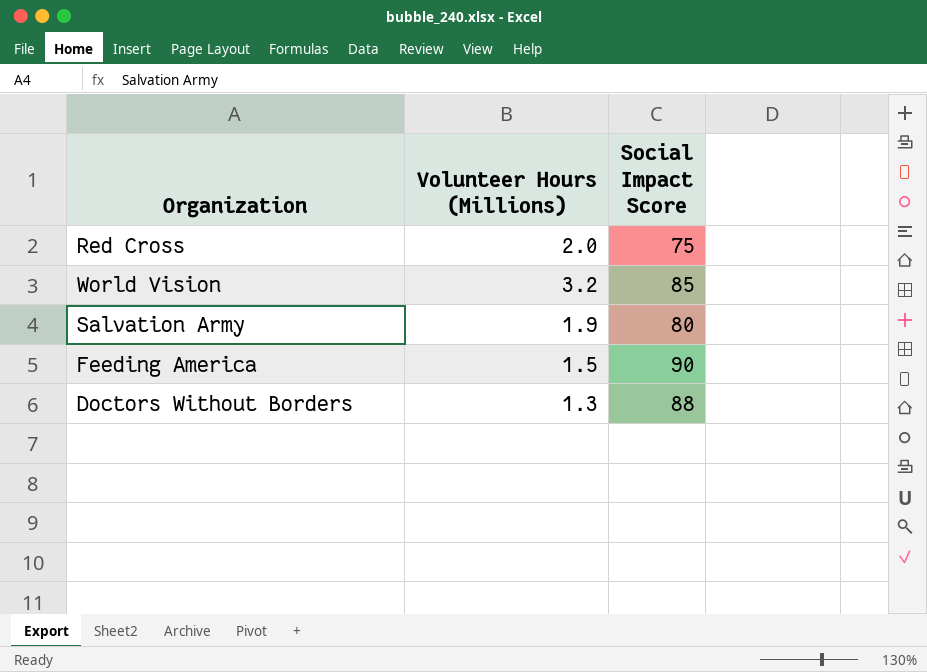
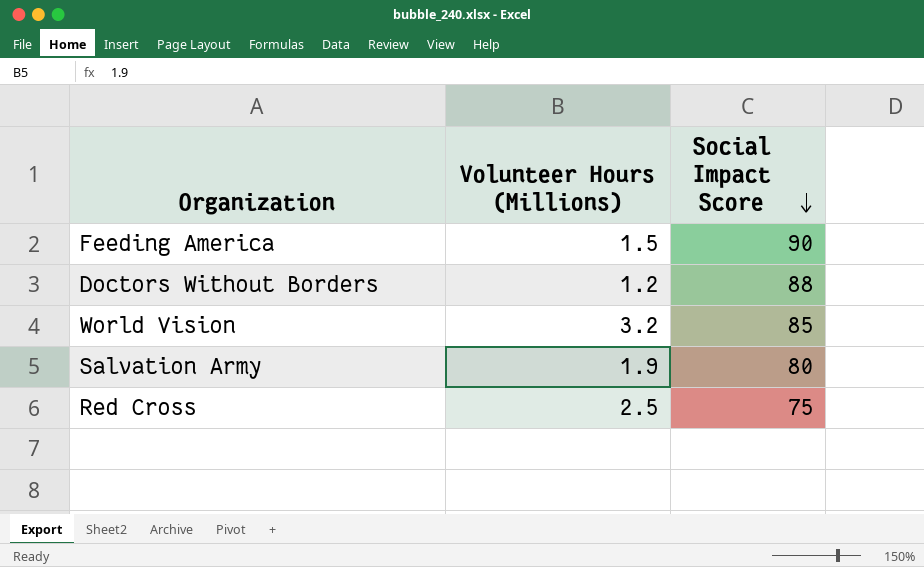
row order: none -> Social Impact Score descending
Doctors Without Borders | Volunteer Hours (Millions): 1.3 -> 1.2
Red Cross | Volunteer Hours (Millions): 2.0 -> 2.5

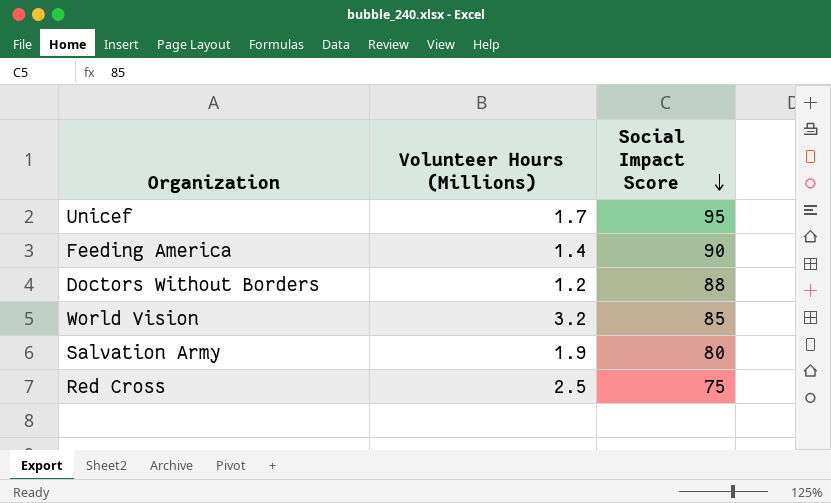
row Unicef: none -> 1.7 | 95
Feeding America | Volunteer Hours (Millions): 1.5 -> 1.4

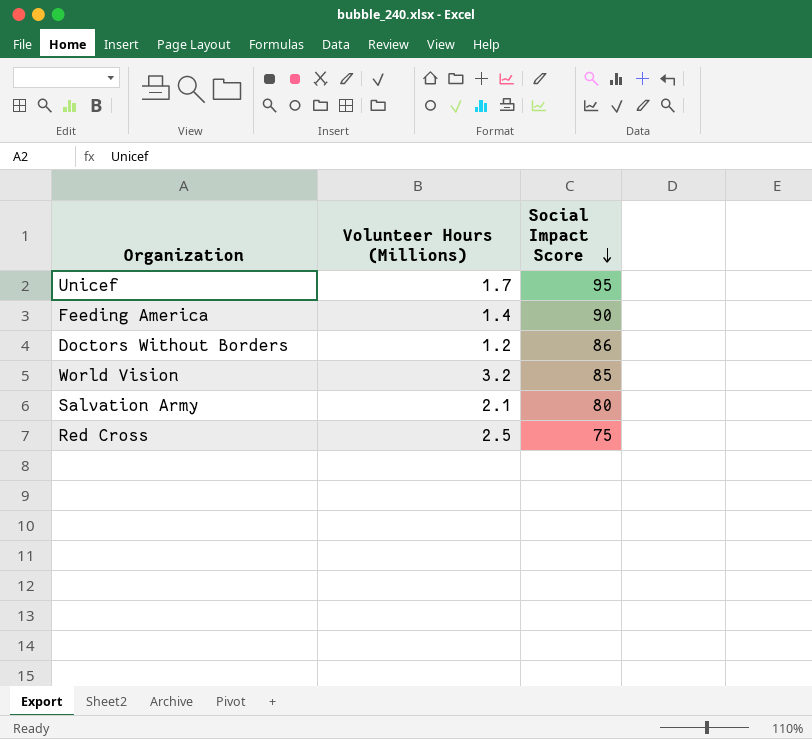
Doctors Without Borders | Social Impact Score: 88 -> 86
Salvation Army | Volunteer Hours (Millions): 1.9 -> 2.1

